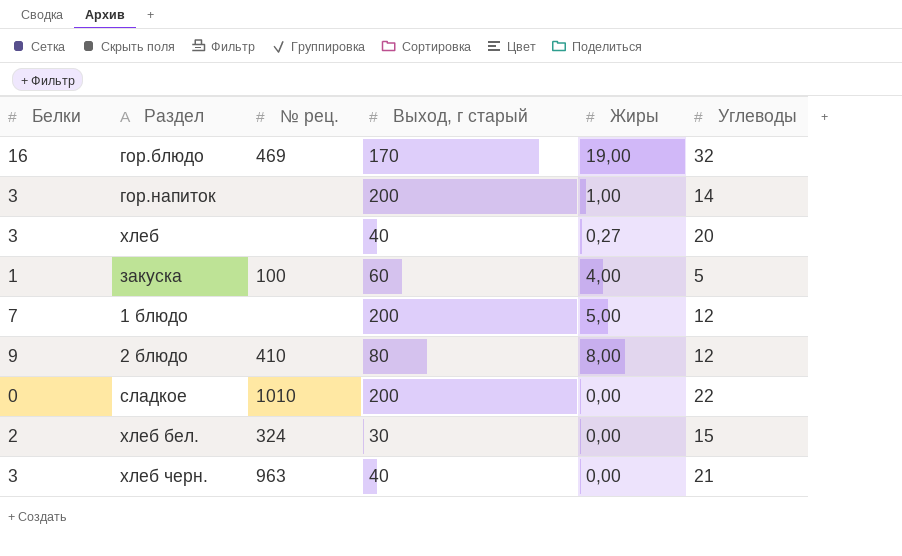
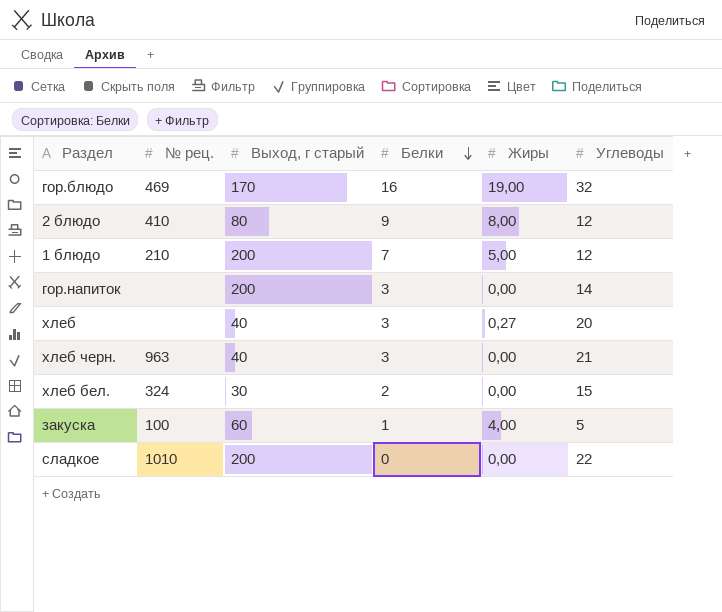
row order: none -> Белки descending
column Белки | position: 1 -> 4
1 блюдо | № рец.: none -> 210
гор.напиток | Жиры: 1,00 -> 0,00

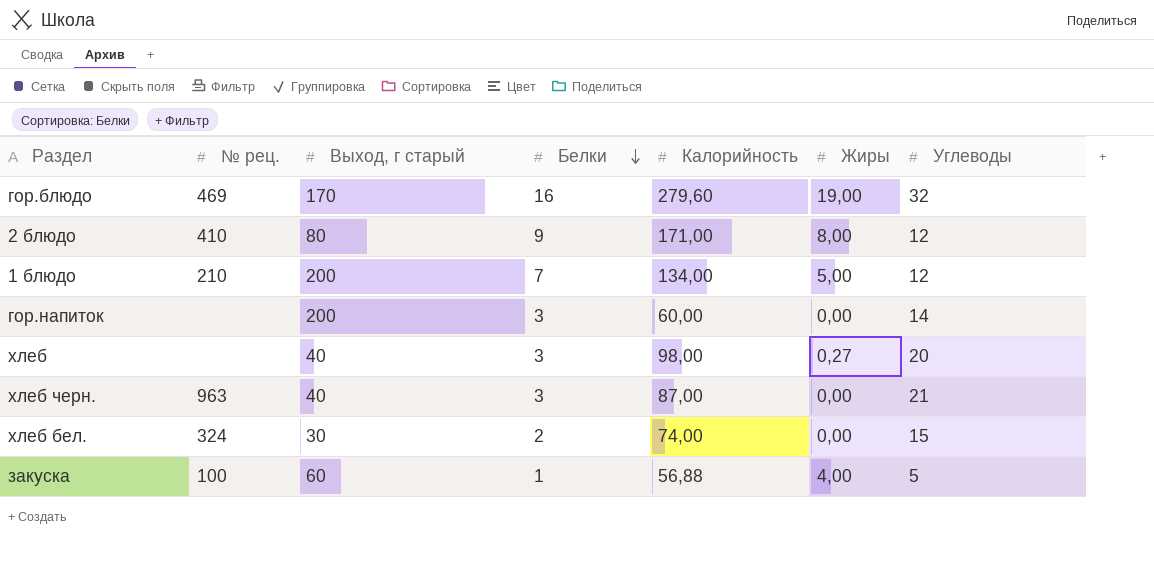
column Калорийность | position: none -> 5
row сладкое: 1010 | 200 | 0 | 0,00 | 22 -> none

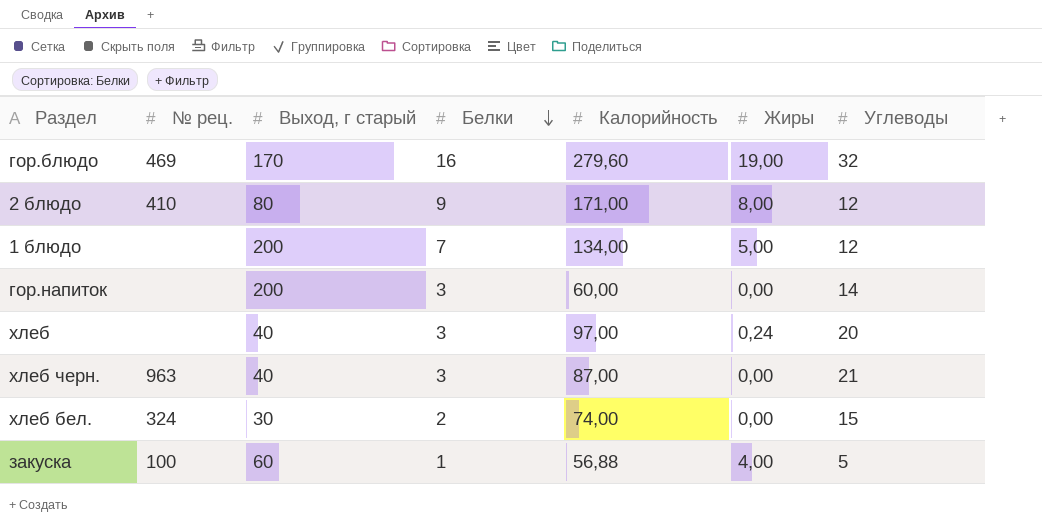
1 блюдо | № рец.: 210 -> none
хлеб | Калорийность: 98,00 -> 97,00
хлеб | Жиры: 0,27 -> 0,24

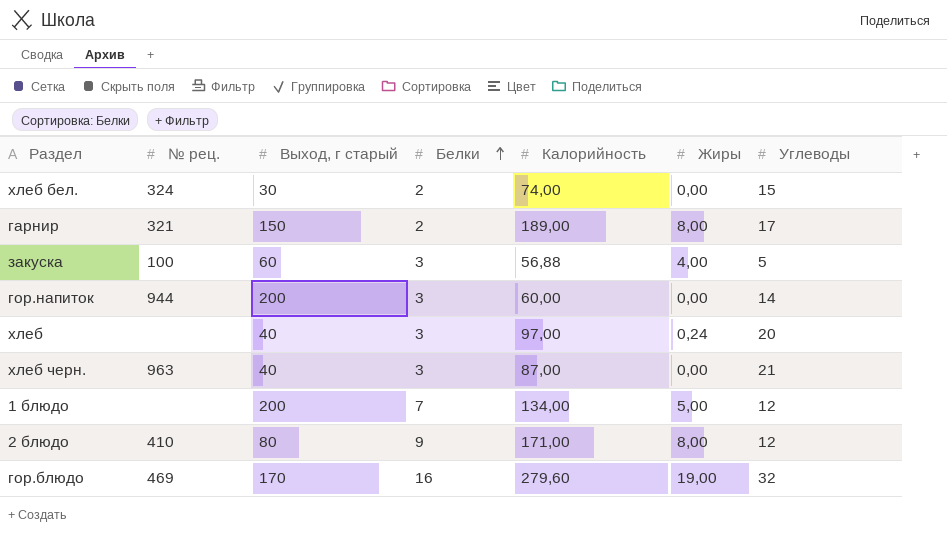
row order: Белки descending -> Белки ascending
row гарнир: none -> 321 | 150 | 2 | 189,00 | 8,00 | 17
закуска | Белки: 1 -> 3
гор.напиток | № рец.: none -> 944

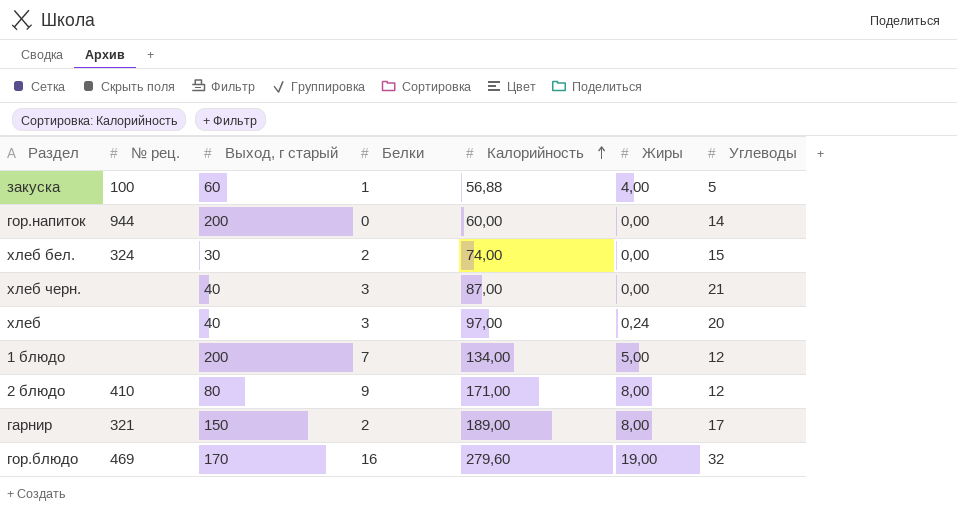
row order: Белки ascending -> Калорийность ascending
закуска | Белки: 3 -> 1
гор.напиток | Белки: 3 -> 0
хлеб черн. | № рец.: 963 -> none

